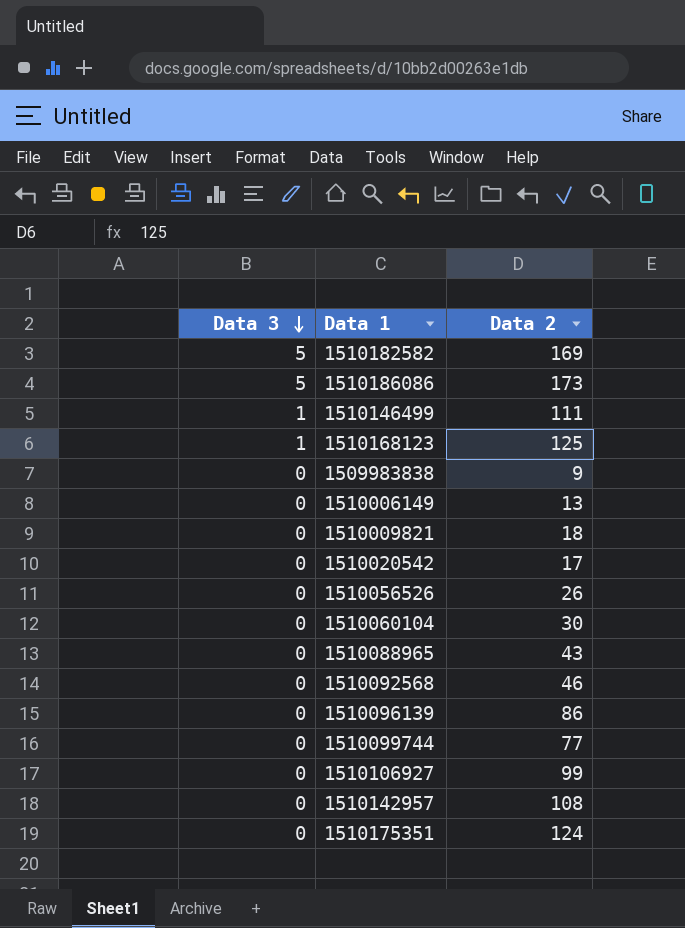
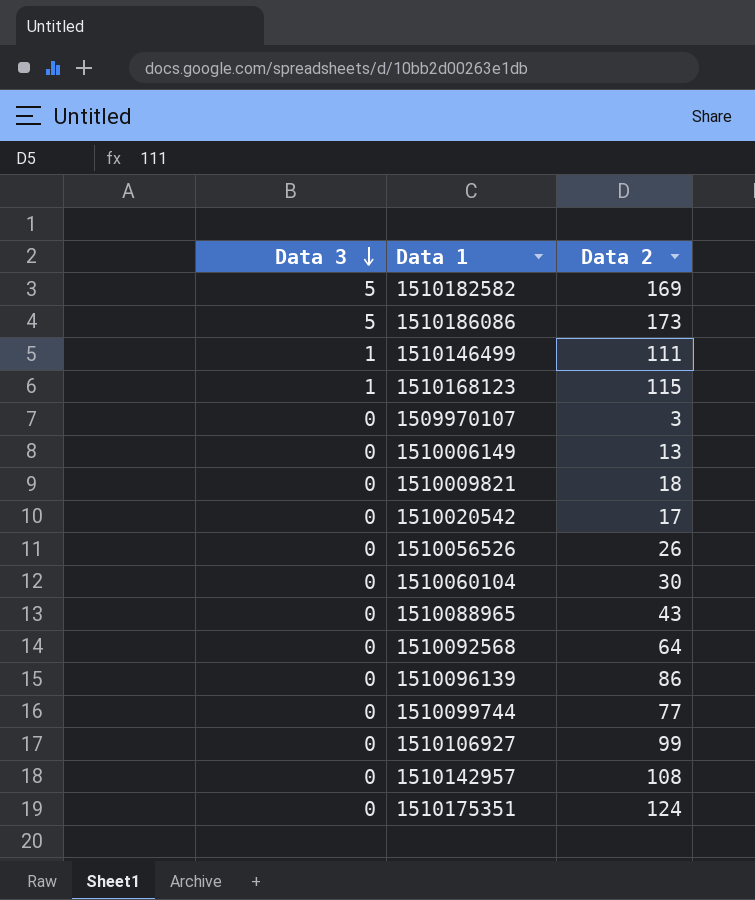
row 1509983838: 0 | 9 -> none
1510168123 | Data 2: 125 -> 115
row 1509970107: none -> 0 | 3
1510092568 | Data 2: 46 -> 64

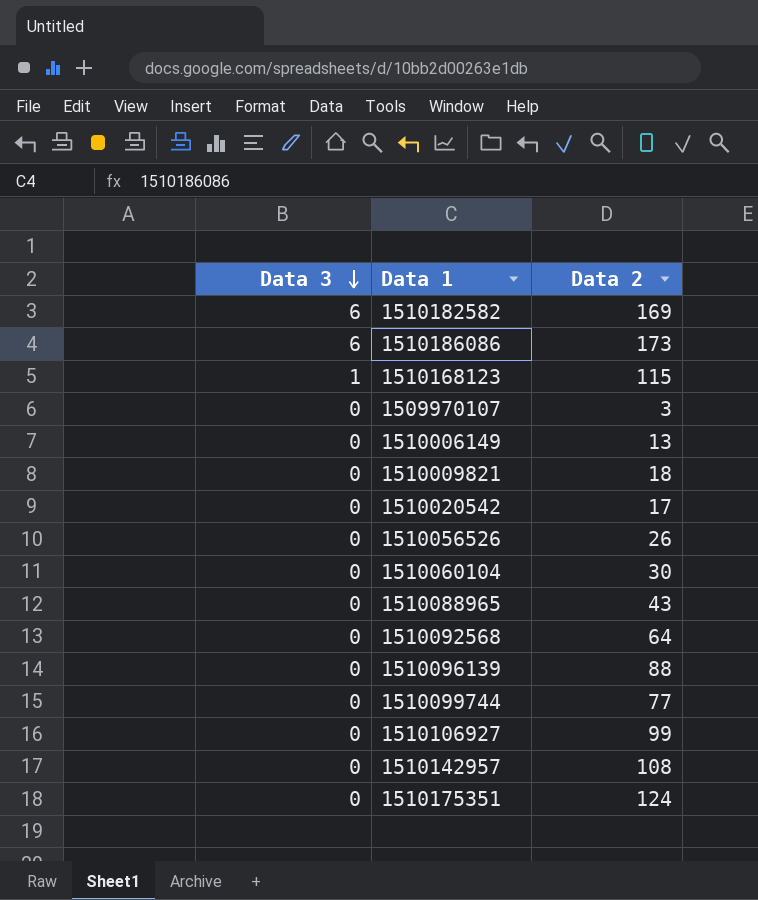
row 1510146499: 1 | 111 -> none
1510182582 | Data 3: 5 -> 6
1510186086 | Data 3: 5 -> 6
1510096139 | Data 2: 86 -> 88

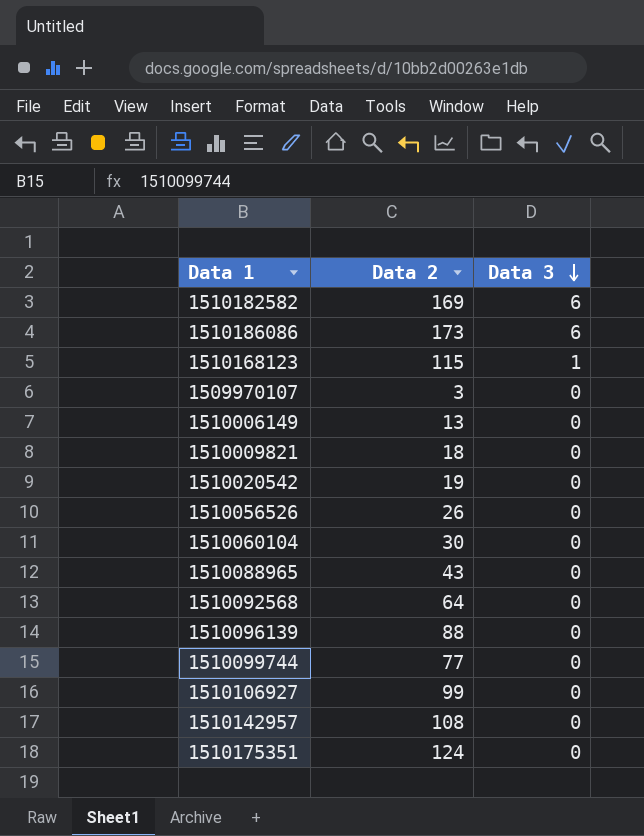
column Data 3 | position: 1 -> 3
1510020542 | Data 2: 17 -> 19

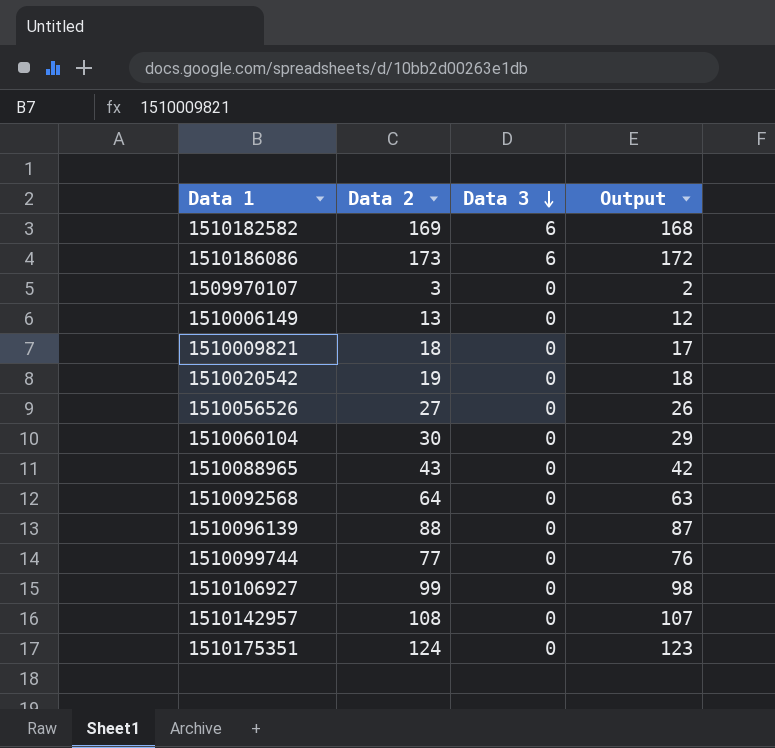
column Output | formula: none -> [Data 2] - 1
row 1510168123: 115 | 1 -> none
1510056526 | Data 2: 26 -> 27

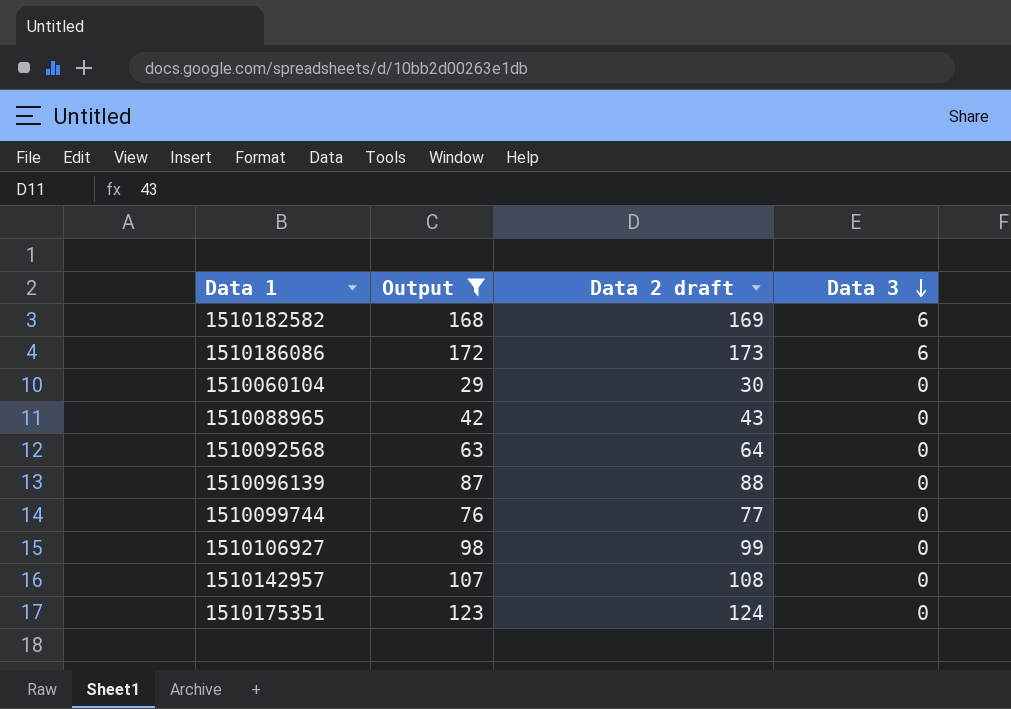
filter: none -> Output >= 29
column Output | position: 4 -> 2
column name: Data 2 -> Data 2 draft

